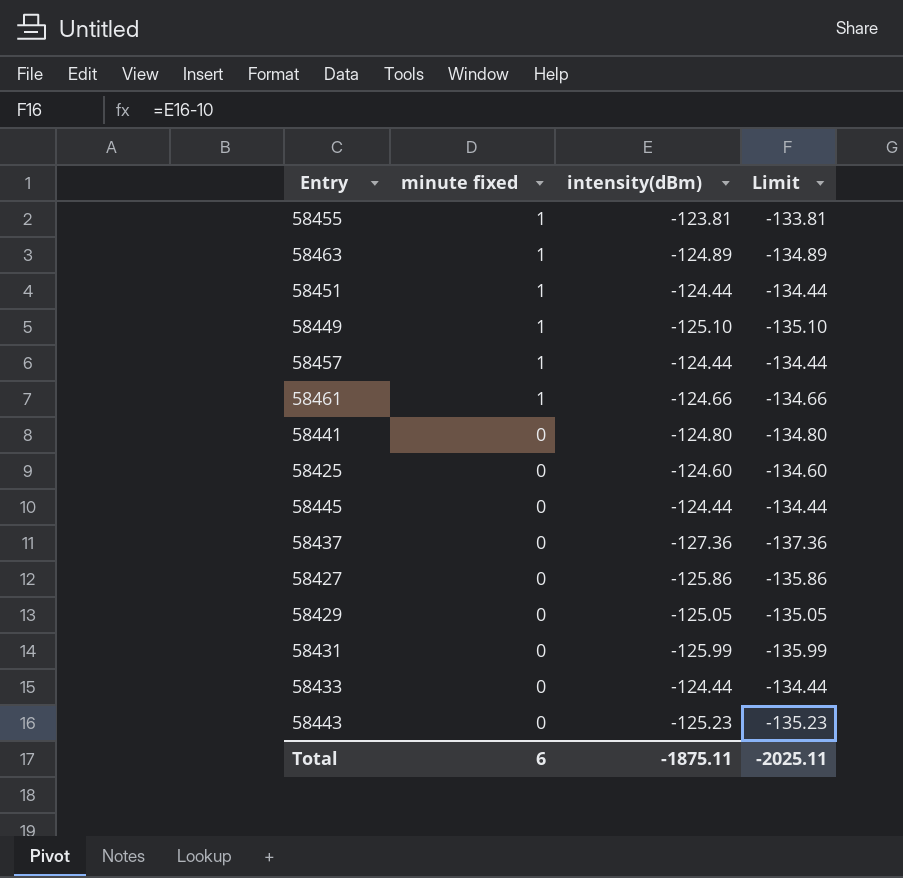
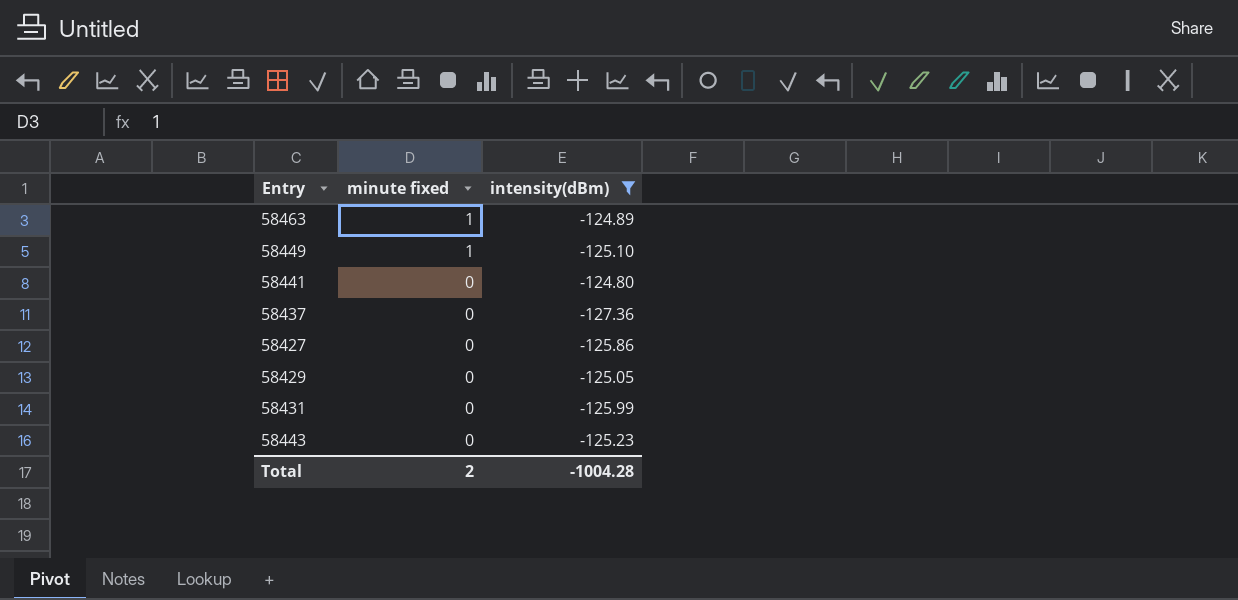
filter: none -> intensity(dBm) <= -124.80
column Limit | formula: [intensity(dBm)] - 10 -> none
Total | minute fixed: 6 -> 2
Total | intensity(dBm): -1875.11 -> -1004.28

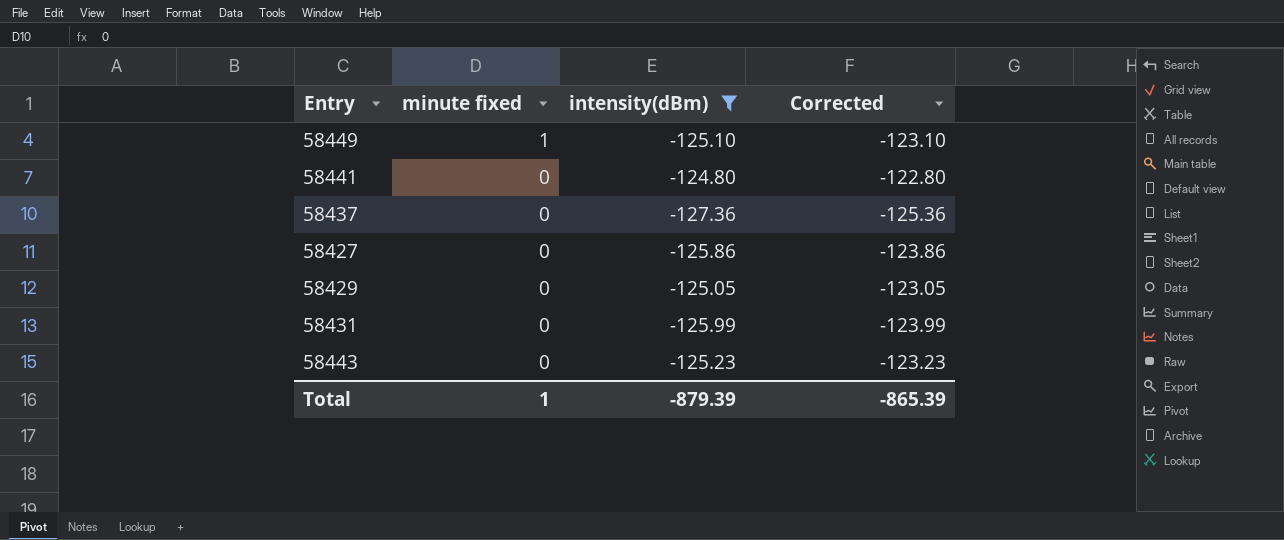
column Corrected | formula: none -> [intensity(dBm)] + 2
row 58463: 1 | -124.89 -> none
Total | minute fixed: 2 -> 1
Total | intensity(dBm): -1004.28 -> -879.39

